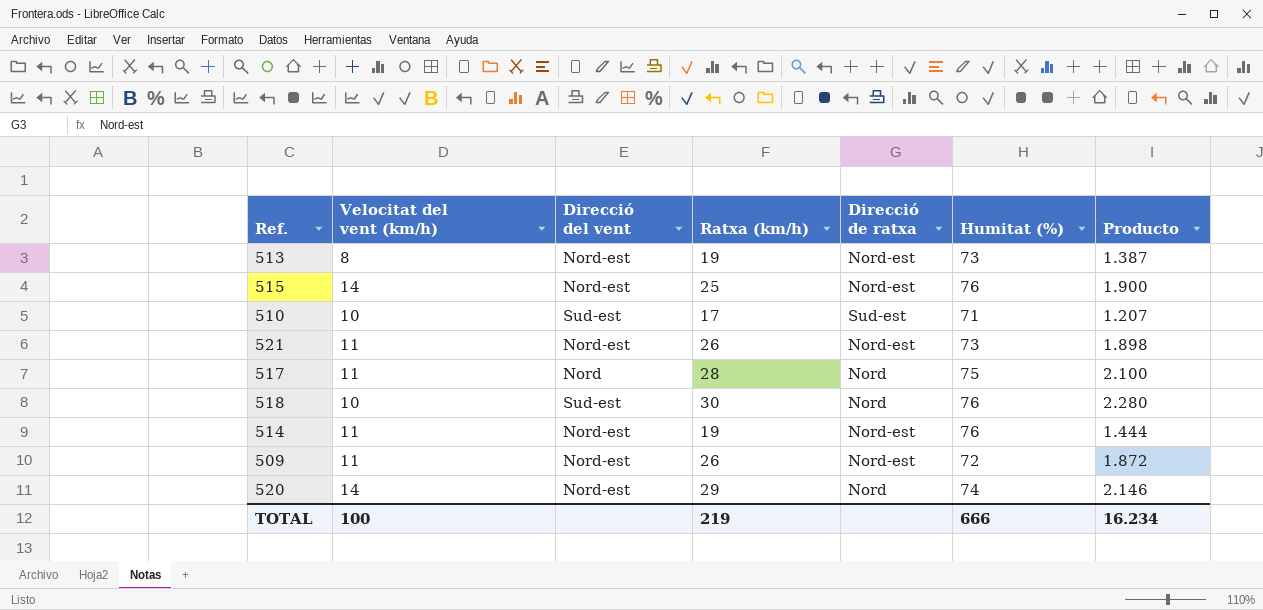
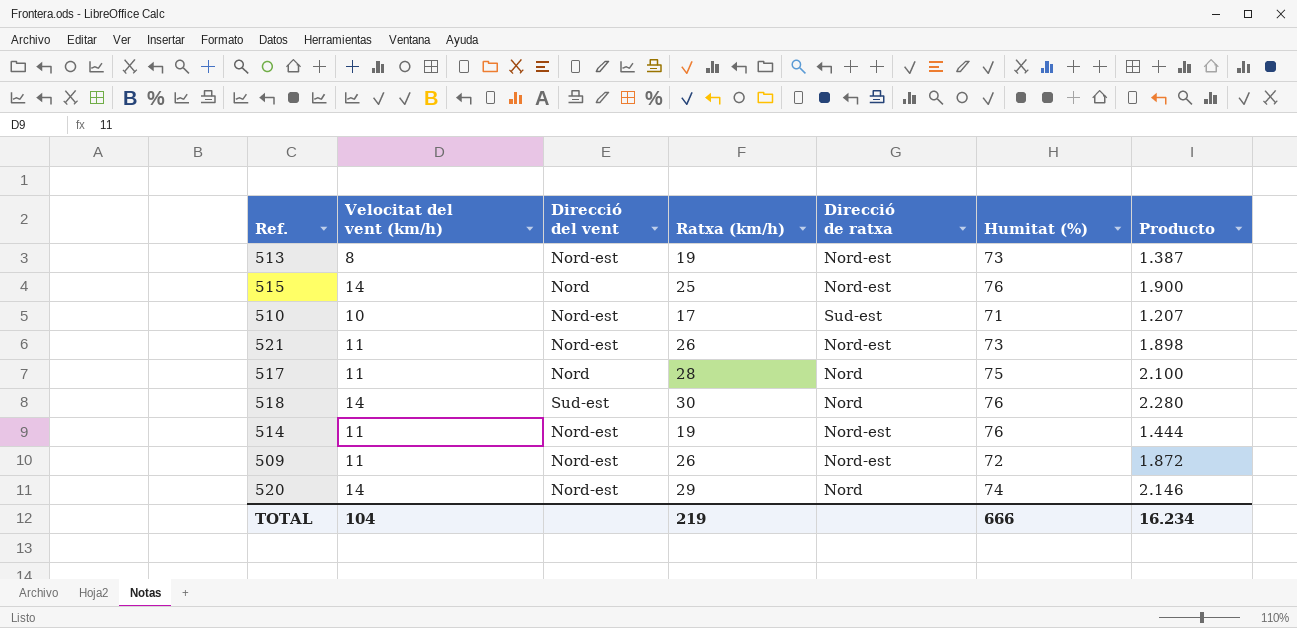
515 | Direcció del vent: Nord-est -> Nord
510 | Direcció del vent: Sud-est -> Nord-est
518 | Velocitat del vent (km/h): 10 -> 14
TOTAL | Velocitat del vent (km/h): 100 -> 104

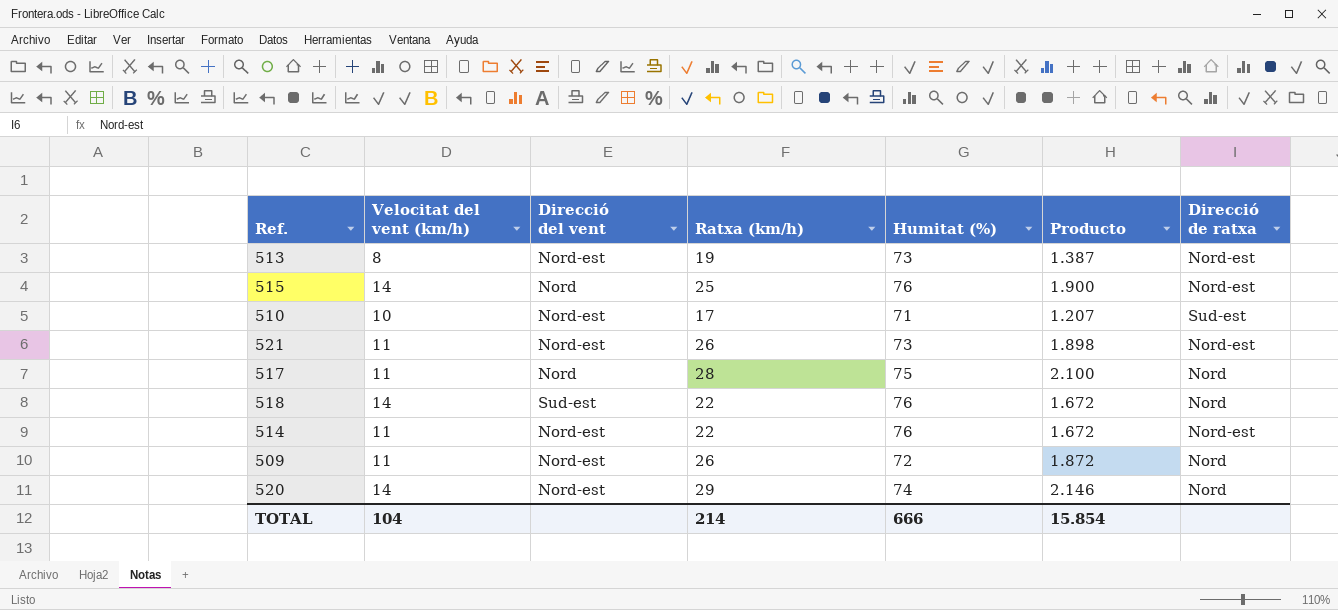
column Direcció de ratxa | position: 5 -> 7
518 | Ratxa (km/h): 30 -> 22
518 | Producto: 2.280 -> 1.672
514 | Ratxa (km/h): 19 -> 22
514 | Producto: 1.444 -> 1.672
509 | Direcció de ratxa: Nord-est -> Nord
TOTAL | Ratxa (km/h): 219 -> 214
TOTAL | Producto: 16.234 -> 15.854

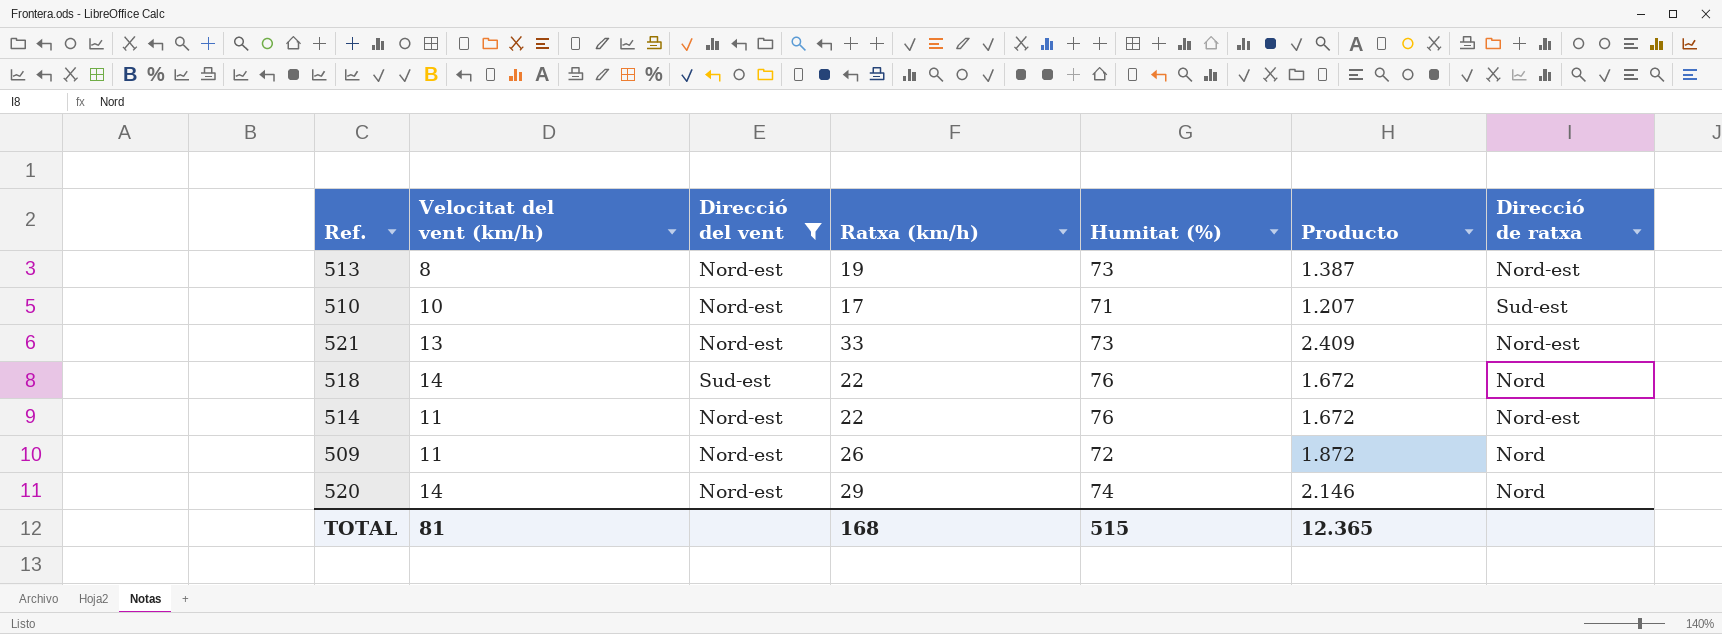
filter: none -> Direcció del vent != Nord
521 | Velocitat del vent (km/h): 11 -> 13
521 | Ratxa (km/h): 26 -> 33
521 | Producto: 1.898 -> 2.409
TOTAL | Velocitat del vent (km/h): 104 -> 81
TOTAL | Ratxa (km/h): 214 -> 168
TOTAL | Humitat (%): 666 -> 515
TOTAL | Producto: 15.854 -> 12.365

